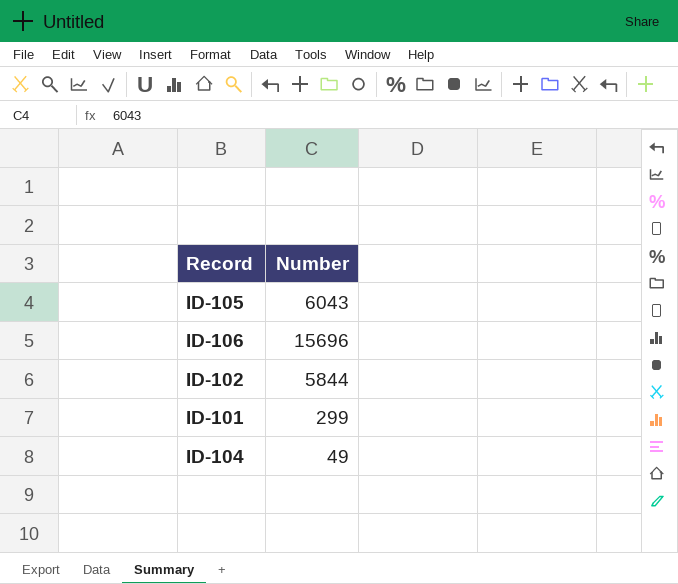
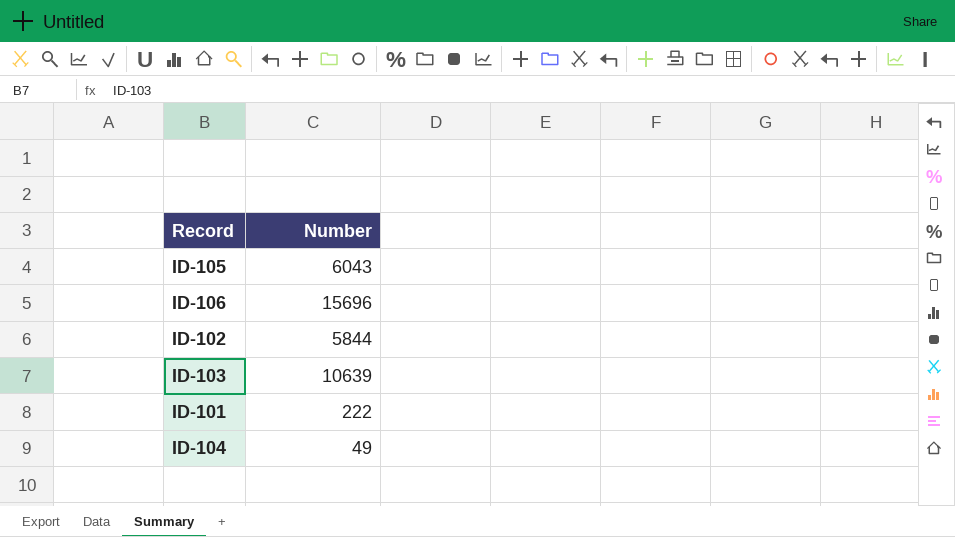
row ID-103: none -> 10639
ID-101 | Number: 299 -> 222

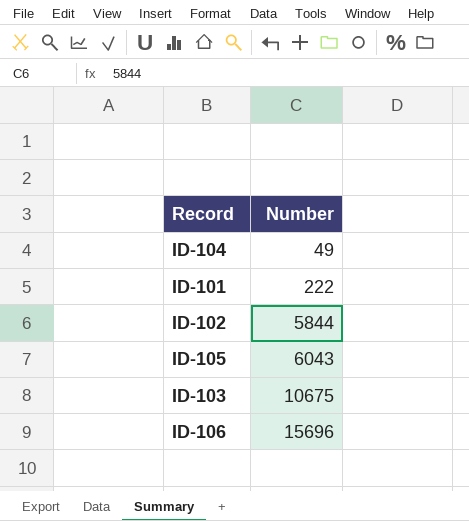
row order: none -> Number ascending
ID-103 | Number: 10639 -> 10675

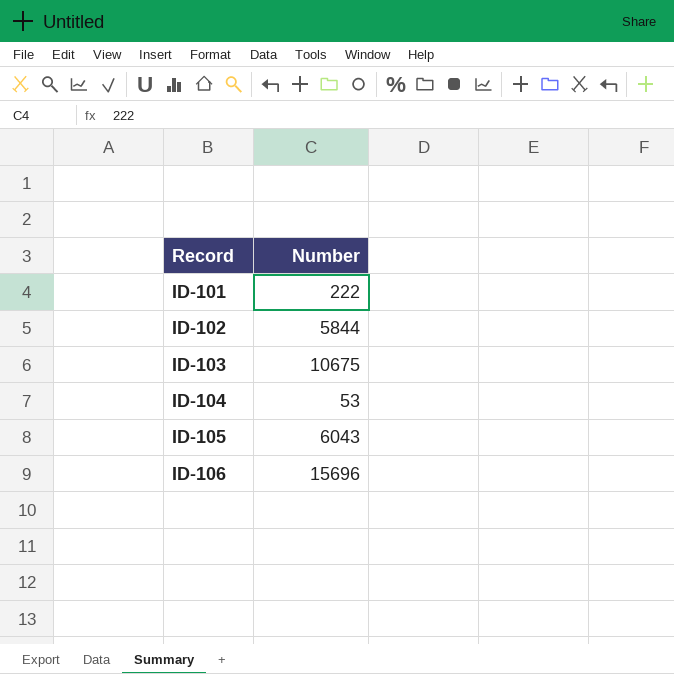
row order: Number ascending -> Record ascending
ID-104 | Number: 49 -> 53

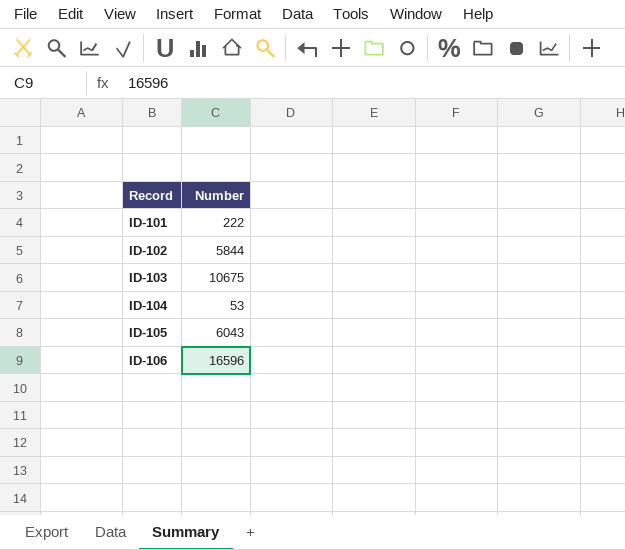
ID-106 | Number: 15696 -> 16596

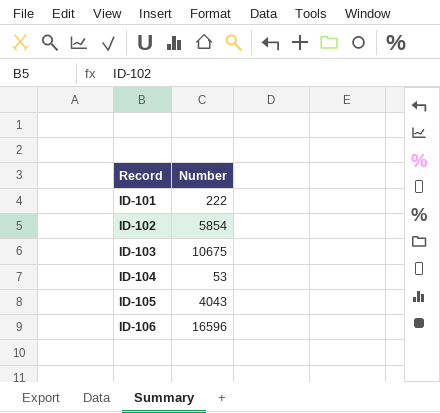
ID-102 | Number: 5844 -> 5854
ID-105 | Number: 6043 -> 4043

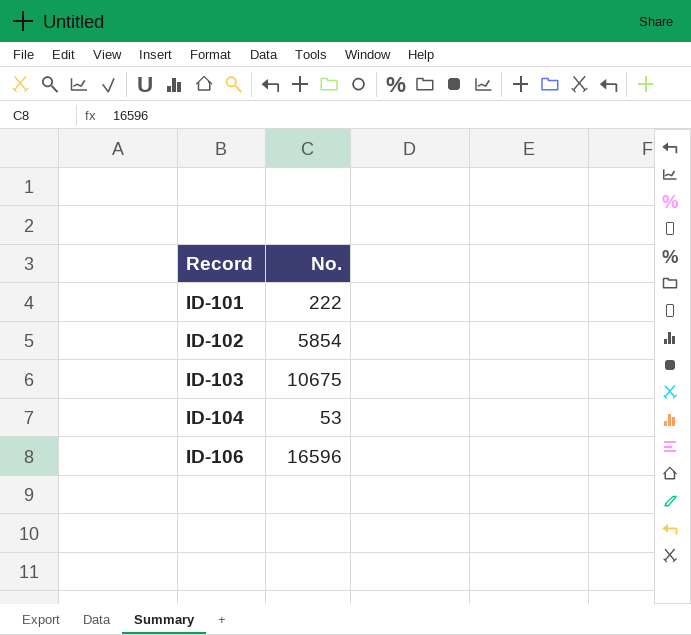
column name: Number -> No.
row ID-105: 4043 -> none

